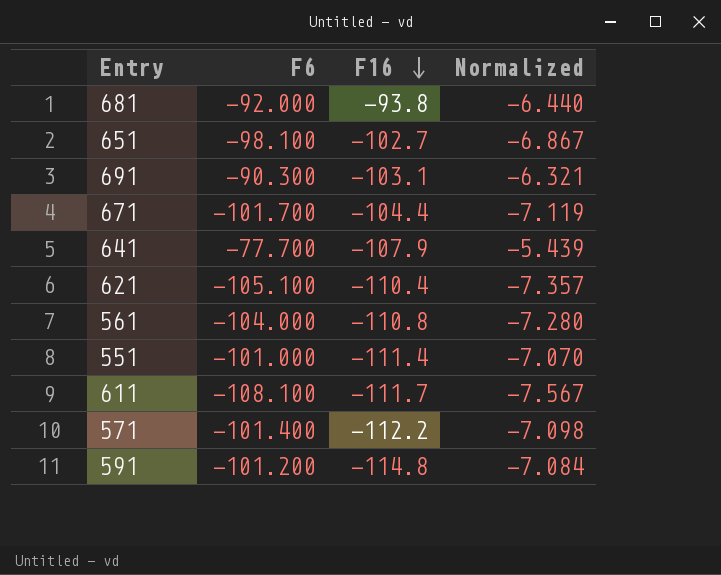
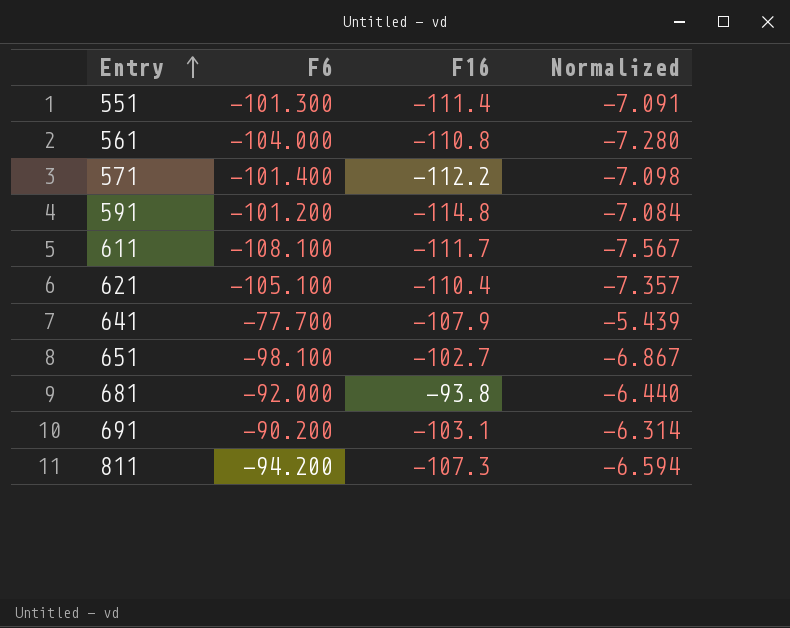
row order: F16 descending -> Entry ascending
row 671: -101.700 | -104.4 | -7.119 -> none
551 | F6: -101.000 -> -101.300
551 | Normalized: -7.070 -> -7.091
691 | F6: -90.300 -> -90.200
691 | Normalized: -6.321 -> -6.314
row 811: none -> -94.200 | -107.3 | -6.594

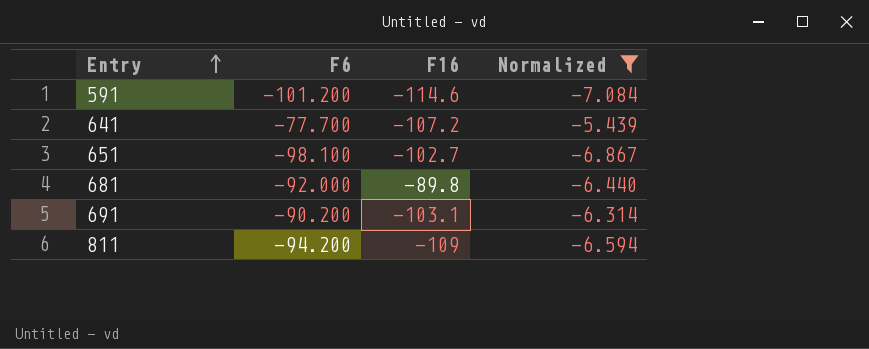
filter: none -> Normalized >= -7.084
591 | F16: -114.8 -> -114.6
641 | F16: -107.9 -> -107.2
681 | F16: -93.8 -> -89.8
811 | F16: -107.3 -> -109

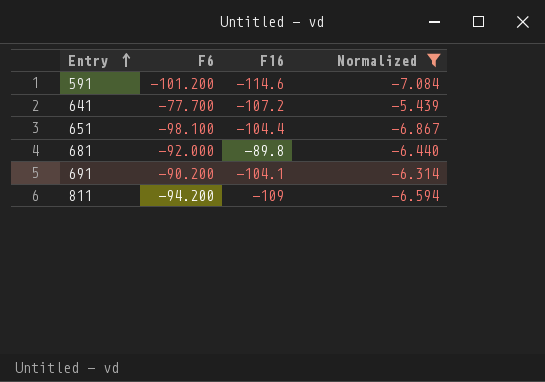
651 | F16: -102.7 -> -104.4
691 | F16: -103.1 -> -104.1

